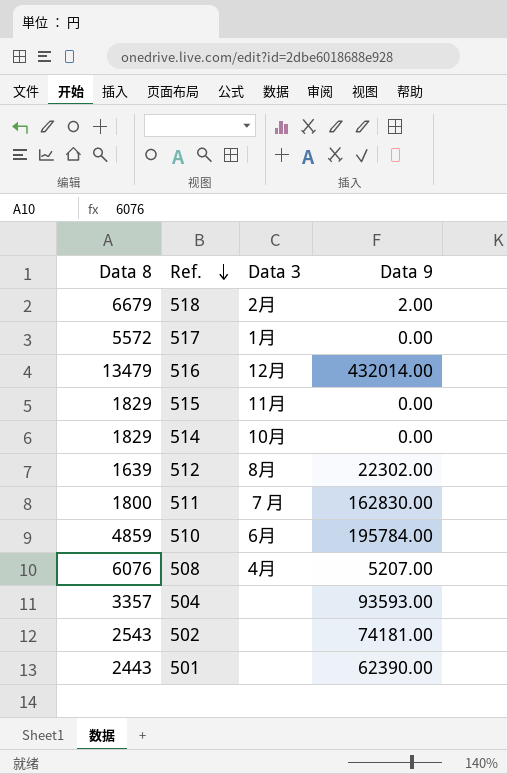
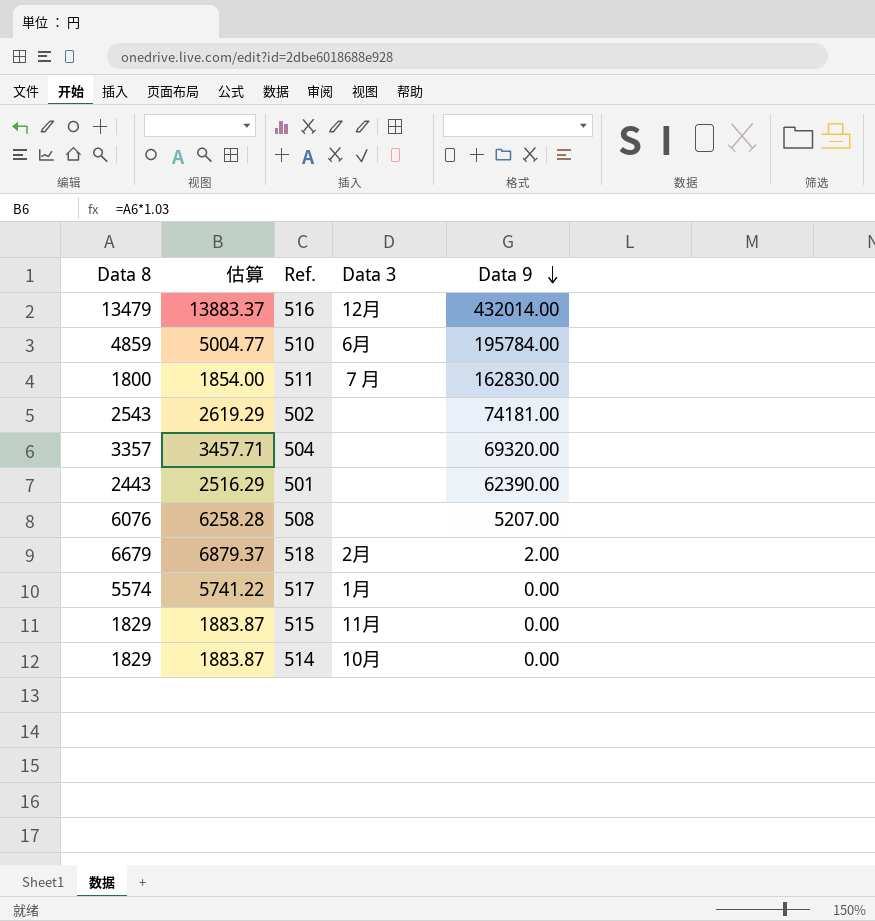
row order: Ref. descending -> Data 9 descending
column 估算 | formula: none -> [Data 8] * 1.03
row 512: 1639 | 8月 | 22302.00 -> none
504 | Data 9: 93593.00 -> 69320.00
508 | Data 3: 4月 -> none
517 | Data 8: 5572 -> 5574

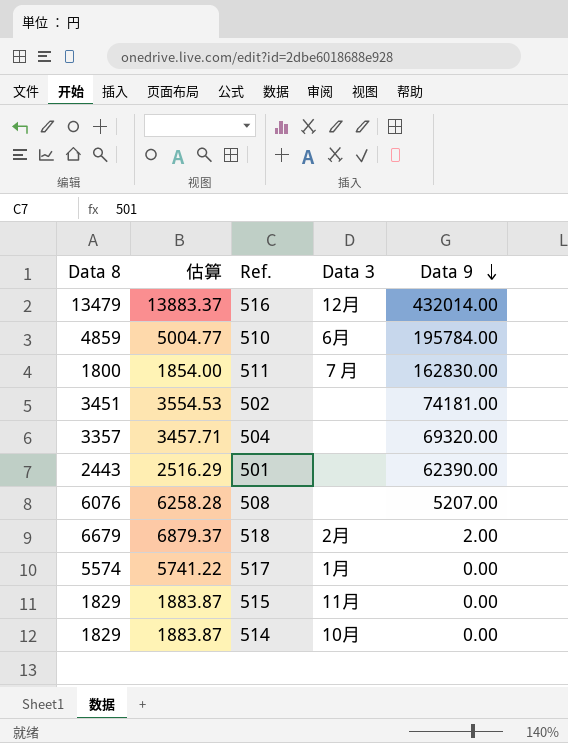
502 | Data 8: 2543 -> 3451
502 | 估算: 2619.29 -> 3554.53

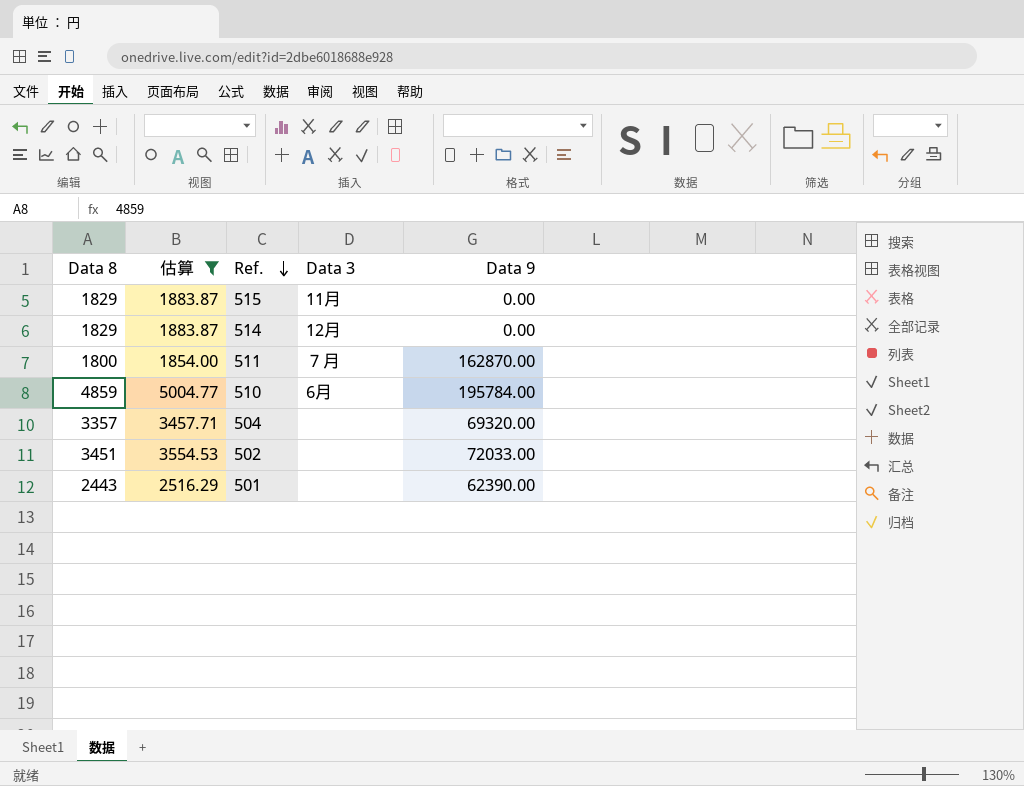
filter: none -> 估算 <= 5004.77
row order: Data 9 descending -> Ref. descending
514 | Data 3: 10月 -> 12月
511 | Data 9: 162830.00 -> 162870.00
502 | Data 9: 74181.00 -> 72033.00

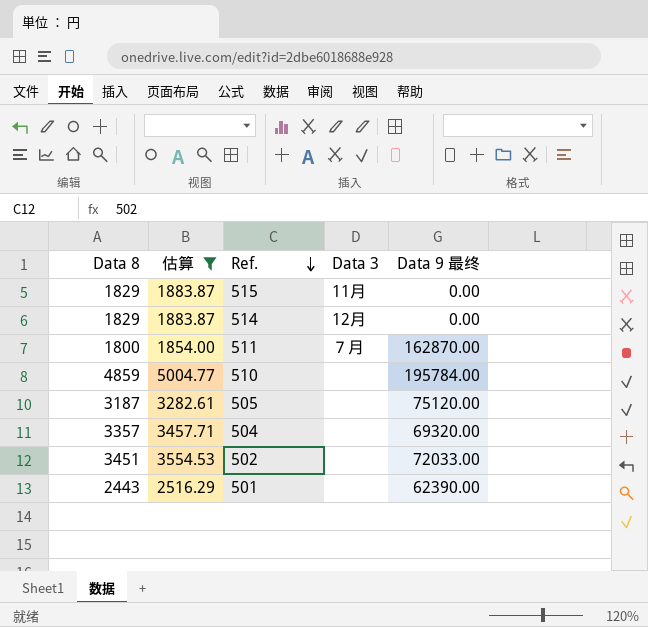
column name: Data 9 -> Data 9 最终
510 | Data 3: 6月 -> none
row 505: none -> 3187 | 3282.61 | none | 75120.00

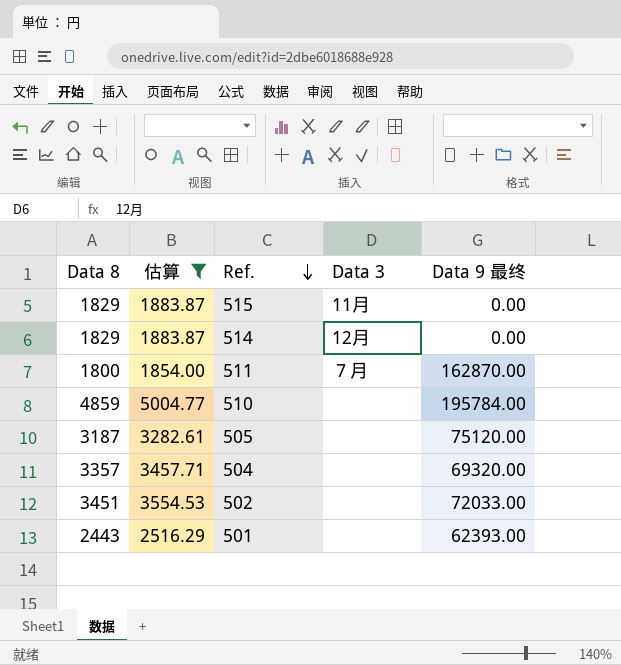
501 | Data 9 最终: 62390.00 -> 62393.00

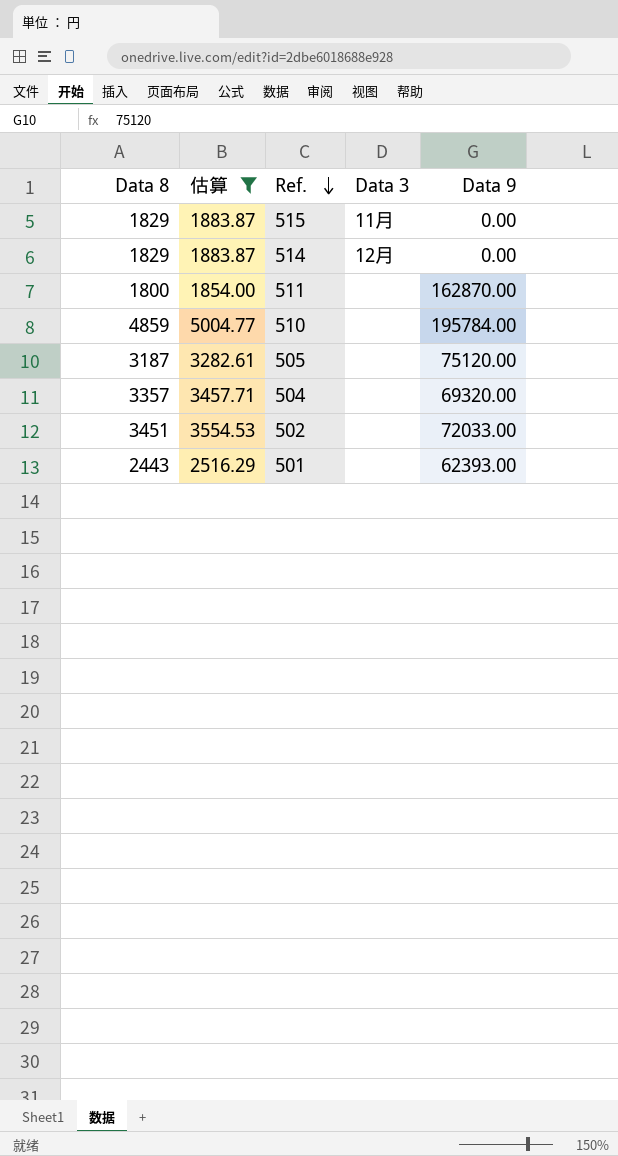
column name: Data 9 最终 -> Data 9
511 | Data 3: ７月 -> none

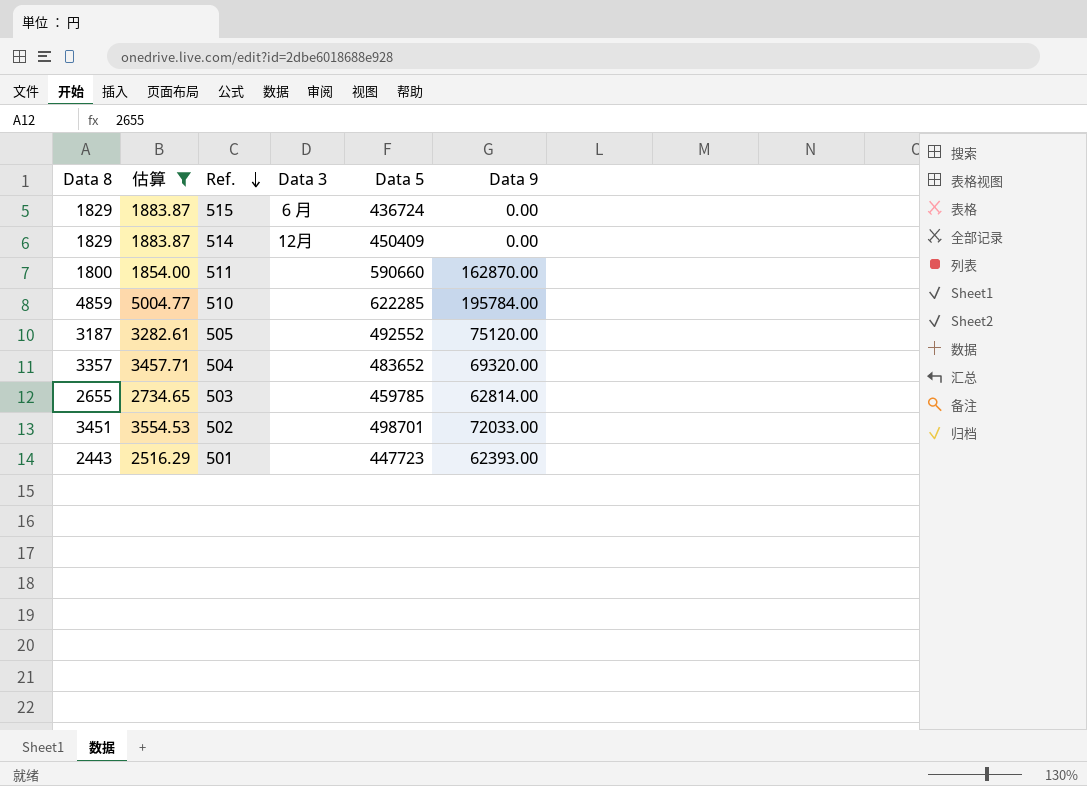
column Data 5 | position: none -> 5
515 | Data 3: 11月 -> ６月
row 503: none -> 2655 | 2734.65 | none | 459785 | 62814.00

